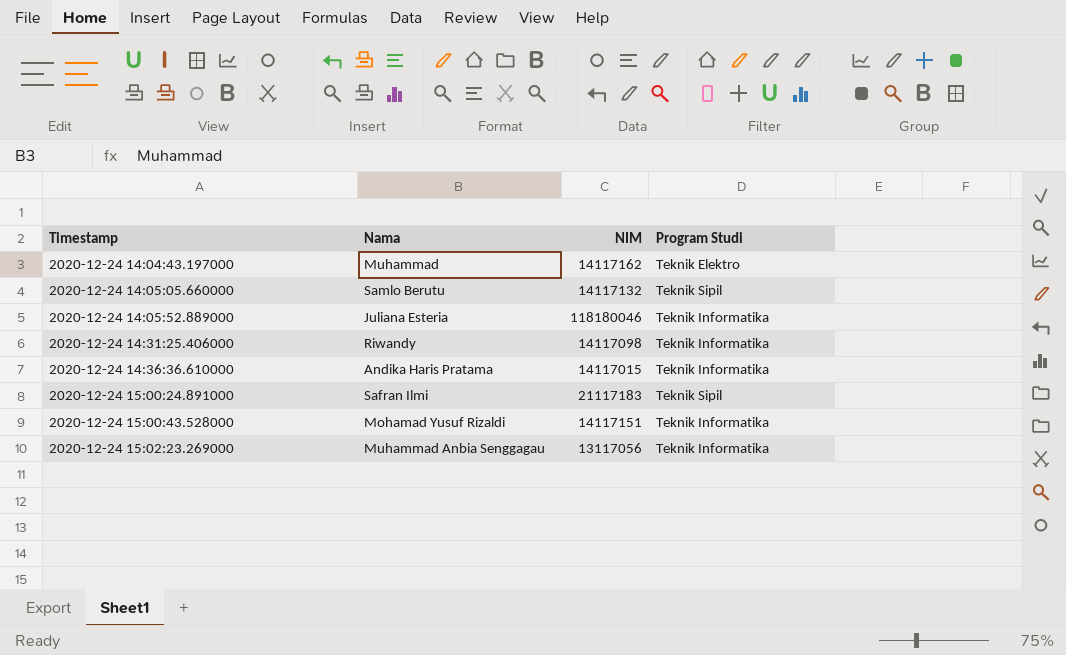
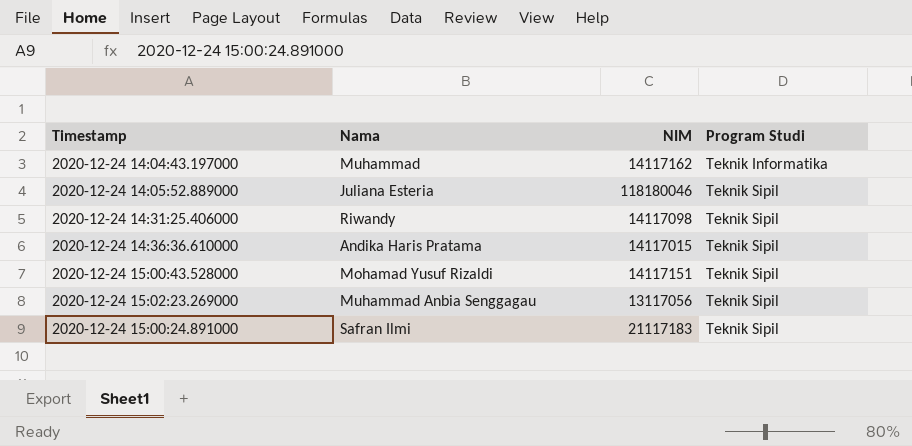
row order: Timestamp ascending -> Program Studi ascending
row 2020-12-24 14:05:05.660000: Samlo Berutu | 14117132 | Teknik Sipil -> none
2020-12-24 14:04:43.197000 | Program Studi: Teknik Elektro -> Teknik Informatika
2020-12-24 14:05:52.889000 | Program Studi: Teknik Informatika -> Teknik Sipil
2020-12-24 14:31:25.406000 | Program Studi: Teknik Informatika -> Teknik Sipil
2020-12-24 14:36:36.610000 | Program Studi: Teknik Informatika -> Teknik Sipil
2020-12-24 15:00:43.528000 | Program Studi: Teknik Informatika -> Teknik Sipil
2020-12-24 15:02:23.269000 | Program Studi: Teknik Informatika -> Teknik Sipil

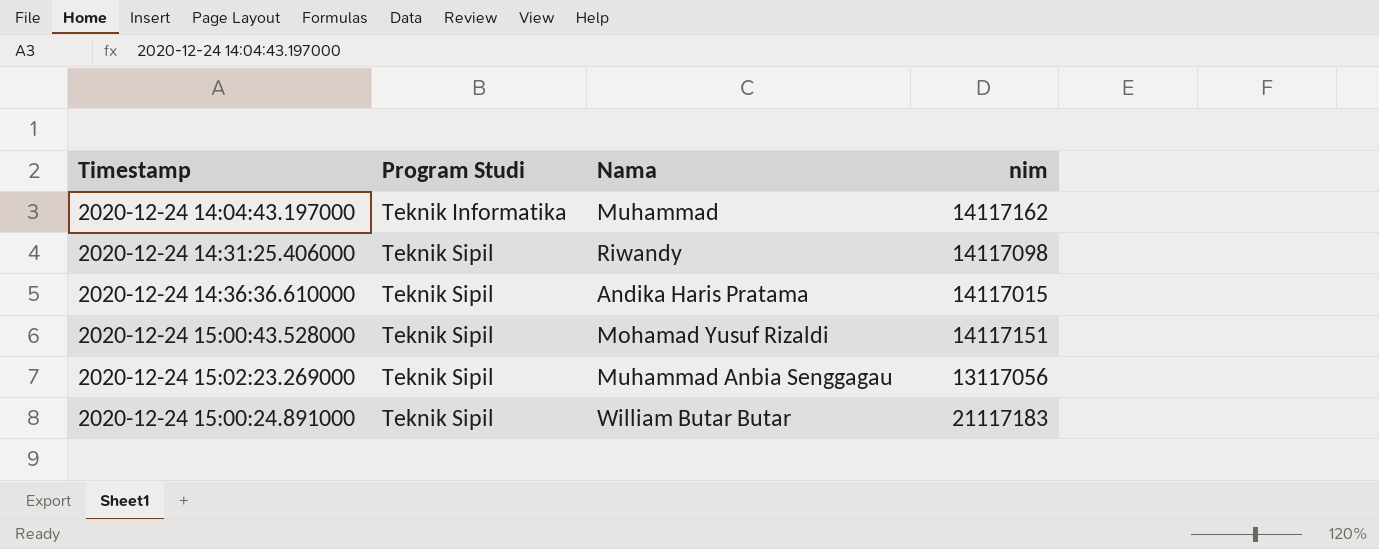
column Program Studi | position: 4 -> 2
column name: NIM -> nim
row 2020-12-24 14:05:52.889000: Juliana Esteria | 118180046 | Teknik Sipil -> none
2020-12-24 15:00:24.891000 | Nama: Safran Ilmi -> William Butar Butar

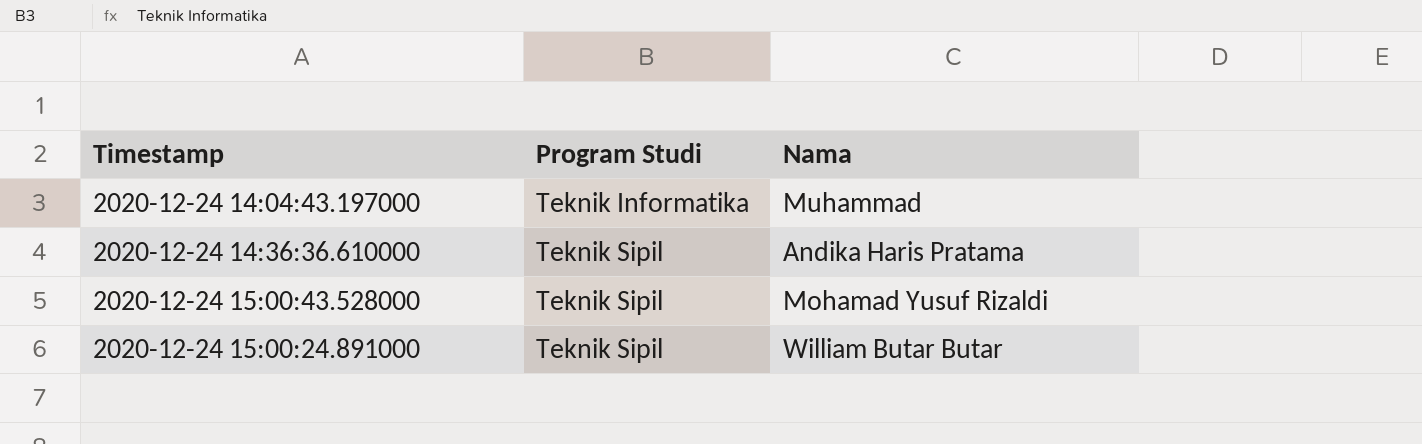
column nim | position: 4 -> none
row 2020-12-24 14:31:25.406000: Teknik Sipil | Riwandy | 14117098 -> none
row 2020-12-24 15:02:23.269000: Teknik Sipil | Muhammad Anbia Senggagau | 13117056 -> none

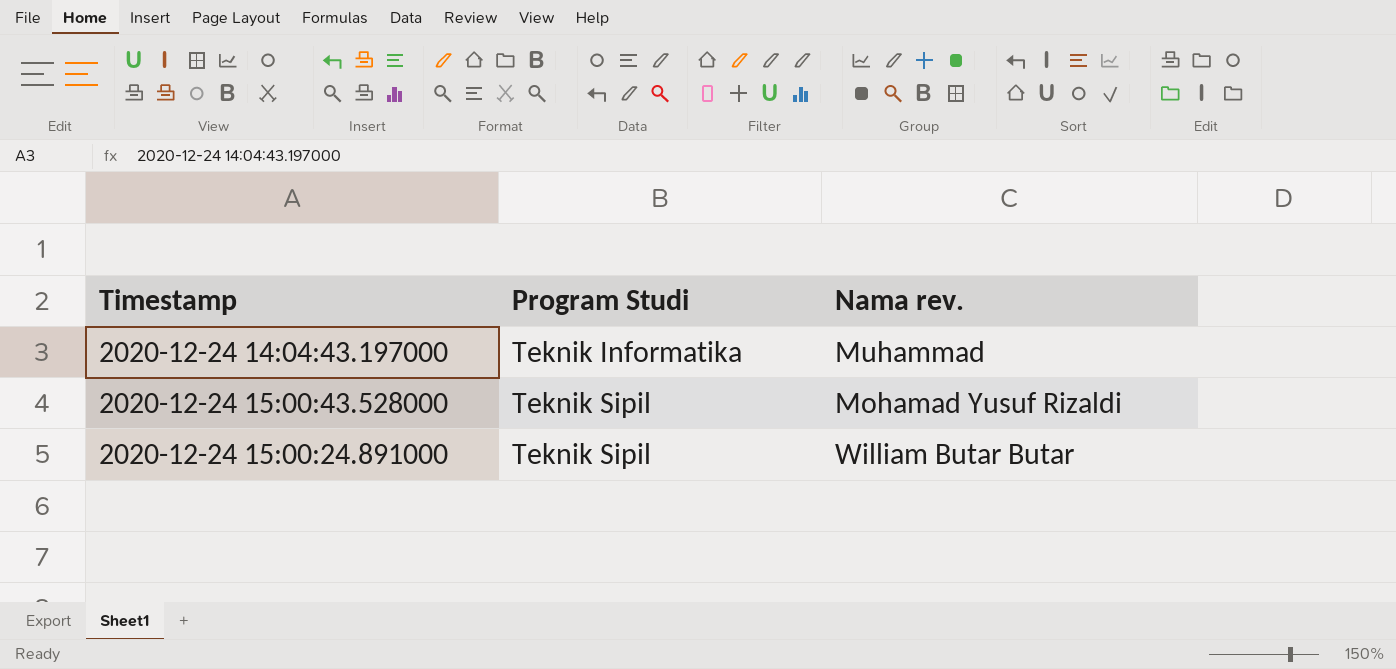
column name: Nama -> Nama rev.
row 2020-12-24 14:36:36.610000: Teknik Sipil | Andika Haris Pratama -> none

